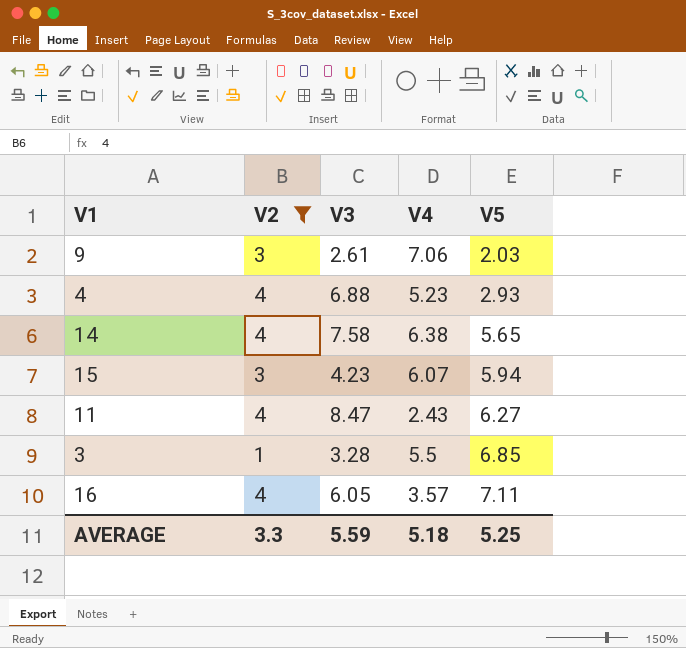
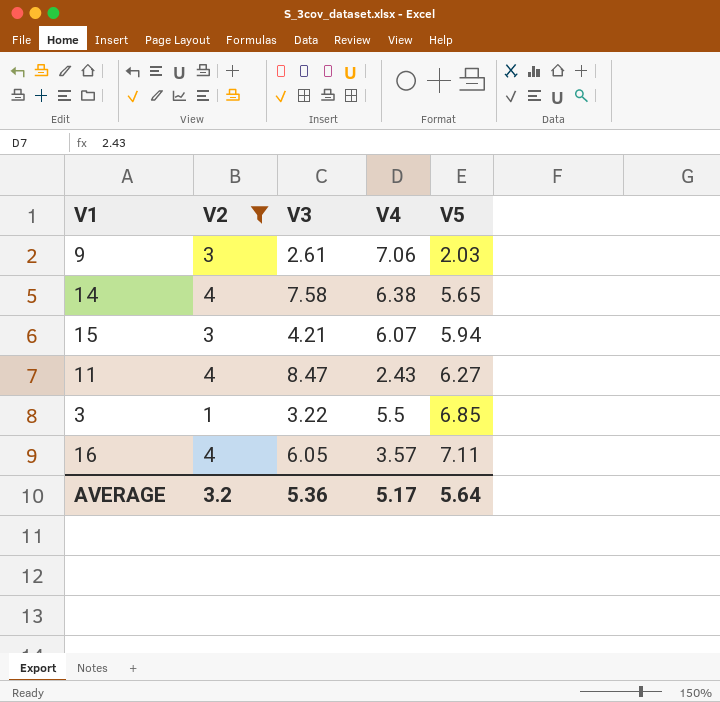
row 4: 4 | 6.88 | 5.23 | 2.93 -> none
15 | V3: 4.23 -> 4.21
3 | V3: 3.28 -> 3.22
AVERAGE | V2: 3.3 -> 3.2
AVERAGE | V3: 5.59 -> 5.36
AVERAGE | V4: 5.18 -> 5.17
AVERAGE | V5: 5.25 -> 5.64

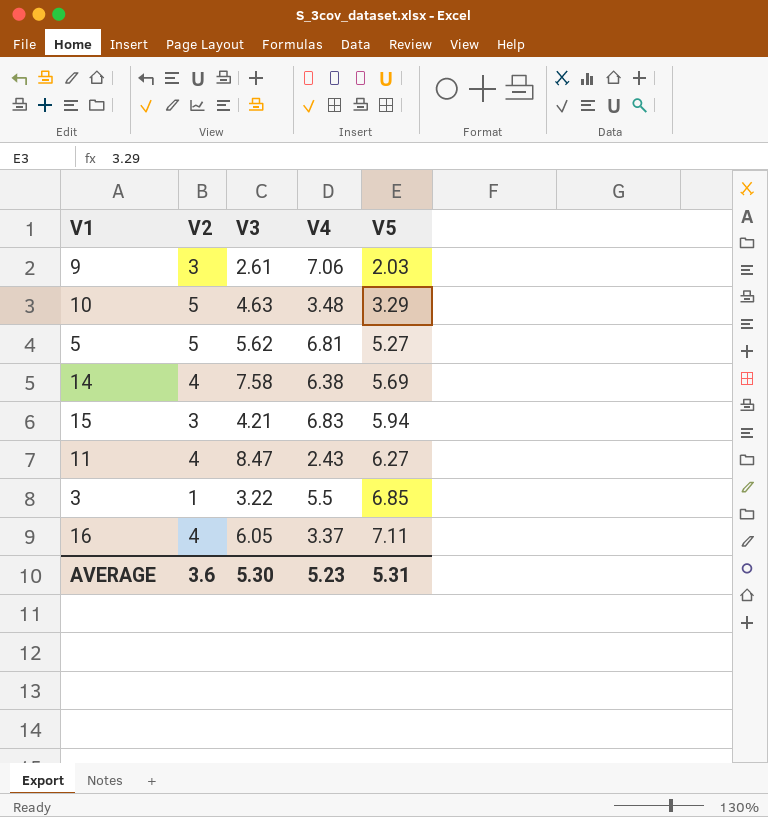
filter: V2 != 5 -> none
14 | V5: 5.65 -> 5.69
15 | V4: 6.07 -> 6.83
16 | V4: 3.57 -> 3.37
AVERAGE | V2: 3.2 -> 3.6
AVERAGE | V3: 5.36 -> 5.30
AVERAGE | V4: 5.17 -> 5.23
AVERAGE | V5: 5.64 -> 5.31

